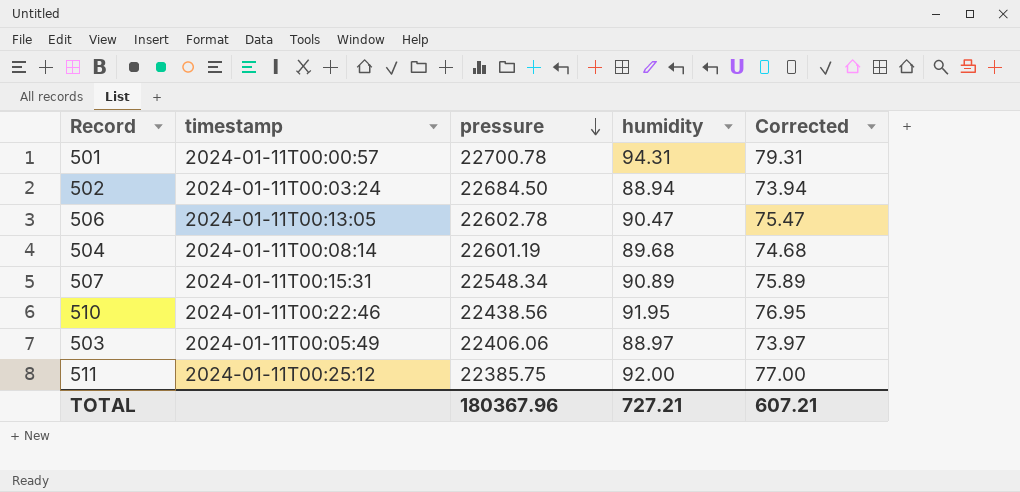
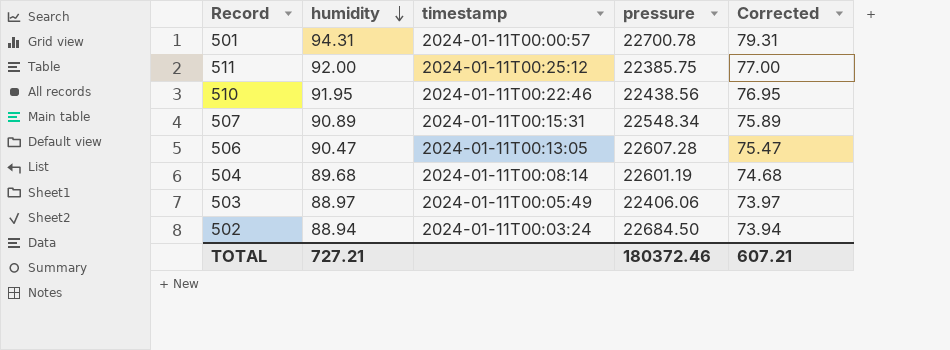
row order: pressure descending -> humidity descending
column humidity | position: 4 -> 2
506 | pressure: 22602.78 -> 22607.28
TOTAL | pressure: 180367.96 -> 180372.46

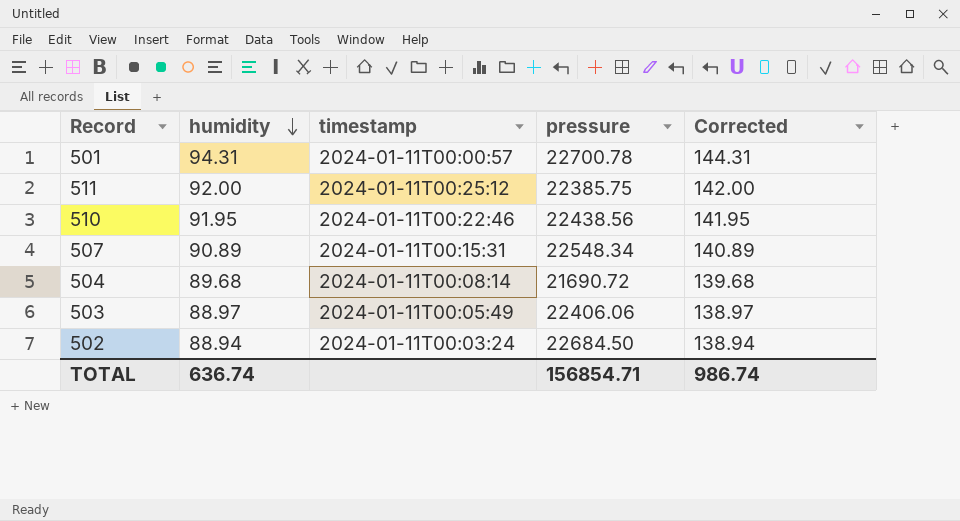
column Corrected | formula: [humidity] - 15 -> [humidity] + 50
row 506: 90.47 | 2024-01-11T00:13:05 | 22607.28 | 75.47 -> none
504 | pressure: 22601.19 -> 21690.72
TOTAL | humidity: 727.21 -> 636.74
TOTAL | pressure: 180372.46 -> 156854.71
TOTAL | Corrected: 607.21 -> 986.74

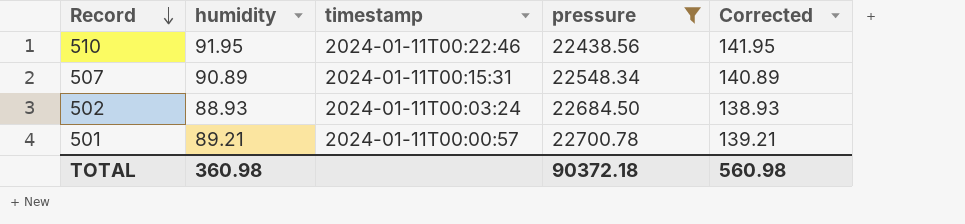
filter: none -> pressure >= 22438.56
row order: humidity descending -> Record descending
502 | humidity: 88.94 -> 88.93
502 | Corrected: 138.94 -> 138.93
501 | humidity: 94.31 -> 89.21
501 | Corrected: 144.31 -> 139.21
TOTAL | humidity: 636.74 -> 360.98
TOTAL | pressure: 156854.71 -> 90372.18
TOTAL | Corrected: 986.74 -> 560.98

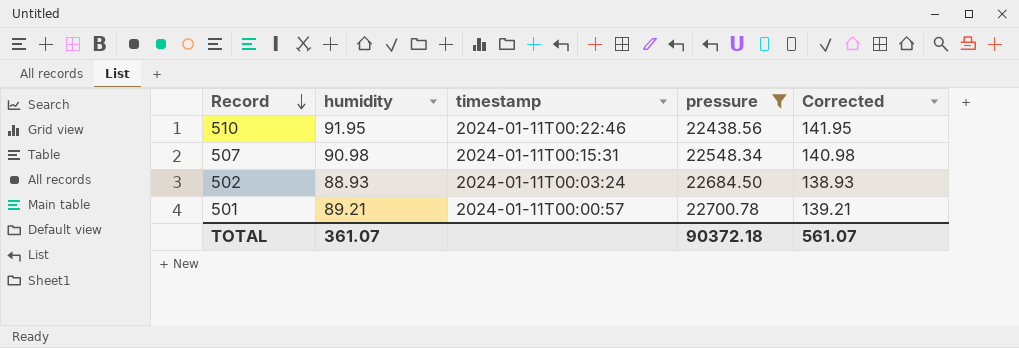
507 | humidity: 90.89 -> 90.98
507 | Corrected: 140.89 -> 140.98
TOTAL | humidity: 360.98 -> 361.07
TOTAL | Corrected: 560.98 -> 561.07

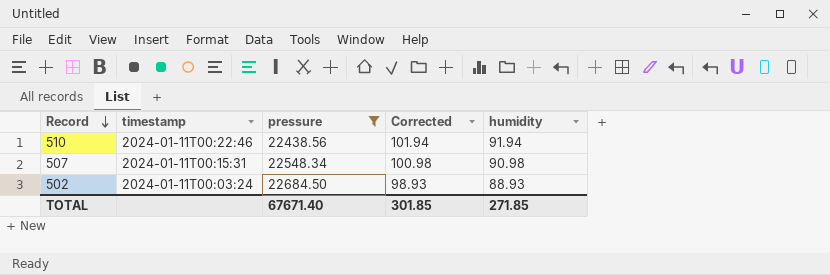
column Corrected | formula: [humidity] + 50 -> [humidity] + 10
column humidity | position: 2 -> 5
row 501: 89.21 | 2024-01-11T00:00:57 | 22700.78 | 139.21 -> none
510 | humidity: 91.95 -> 91.94
TOTAL | pressure: 90372.18 -> 67671.40
TOTAL | Corrected: 561.07 -> 301.85
TOTAL | humidity: 361.07 -> 271.85

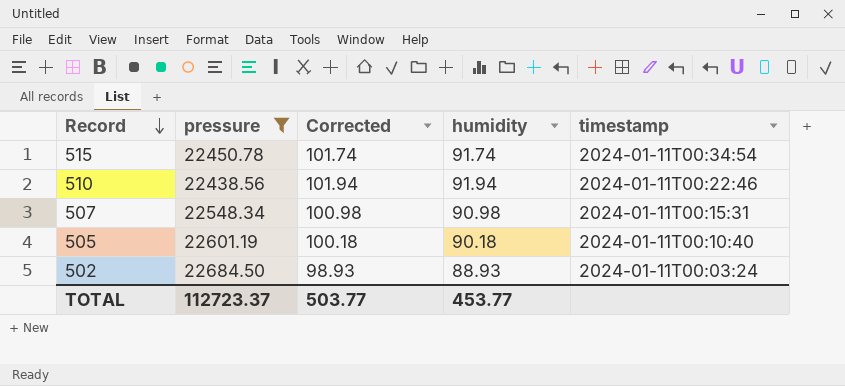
column timestamp | position: 2 -> 5
row 515: none -> 22450.78 | 101.74 | 91.74 | 2024-01-11T00:34:54
row 505: none -> 22601.19 | 100.18 | 90.18 | 2024-01-11T00:10:40
TOTAL | pressure: 67671.40 -> 112723.37
TOTAL | Corrected: 301.85 -> 503.77
TOTAL | humidity: 271.85 -> 453.77

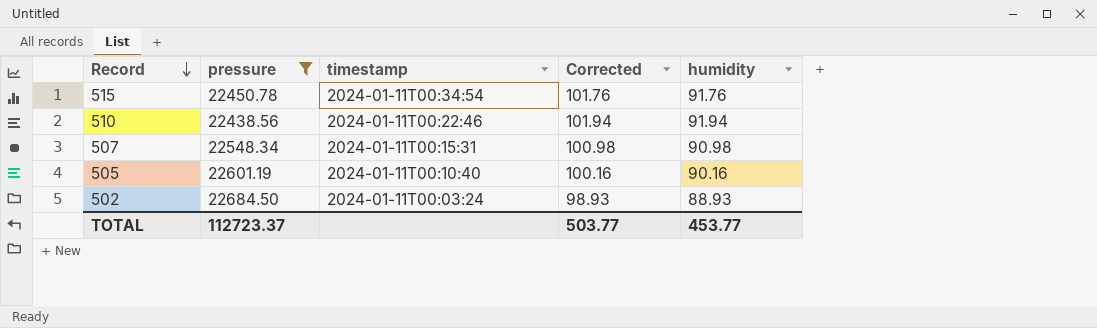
column timestamp | position: 5 -> 3
515 | Corrected: 101.74 -> 101.76
515 | humidity: 91.74 -> 91.76
505 | Corrected: 100.18 -> 100.16
505 | humidity: 90.18 -> 90.16

